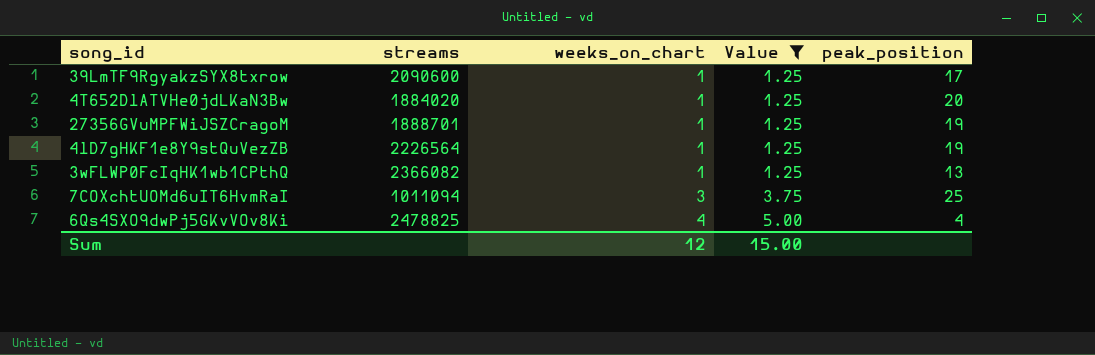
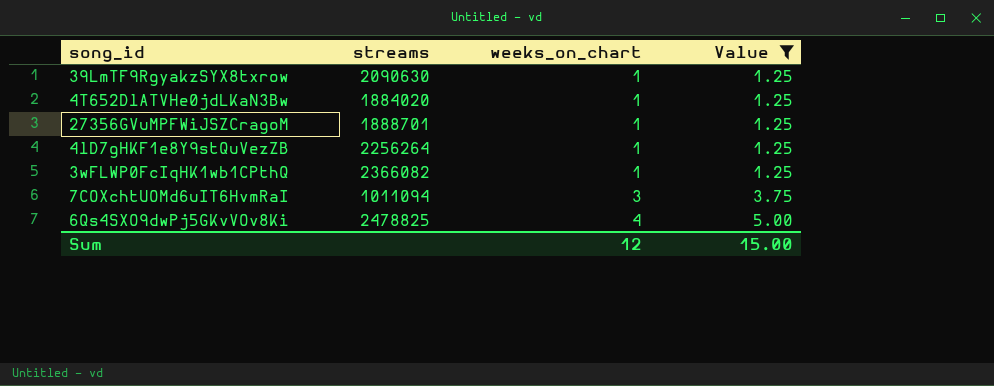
column peak_position | position: 5 -> none
39LmTF9RgyakzSYX8txrow | streams: 2090600 -> 2090630
4lD7gHKF1e8Y9stQuVezZB | streams: 2226564 -> 2256264

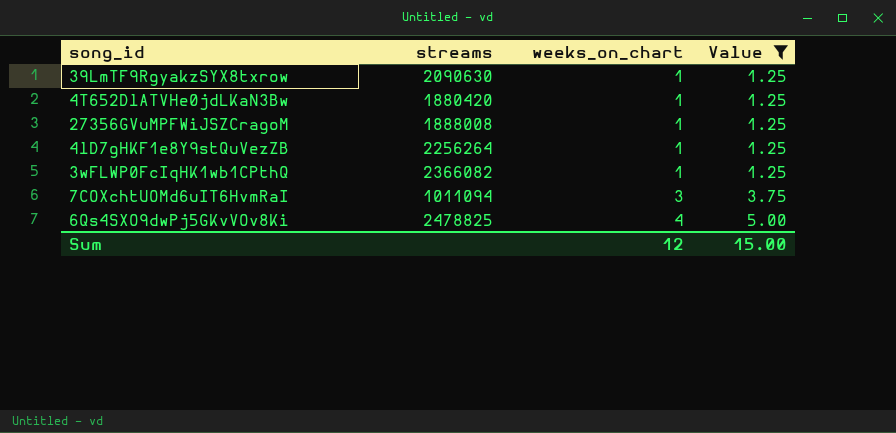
4T652DlATVHe0jdLKaN3Bw | streams: 1884020 -> 1880420
27356GVuMPFWiJSZCragoM | streams: 1888701 -> 1888008

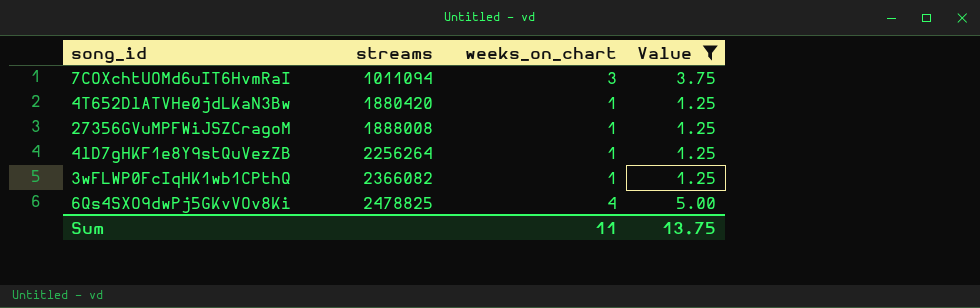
row order: weeks_on_chart ascending -> streams ascending
row 39LmTF9RgyakzSYX8txrow: 2090630 | 1 | 1.25 -> none
Sum | weeks_on_chart: 12 -> 11
Sum | Value: 15.00 -> 13.75

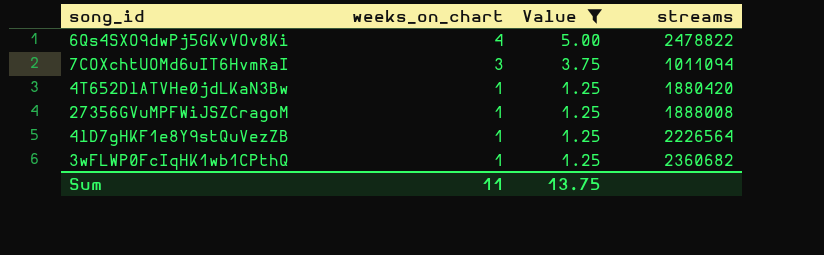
row order: streams ascending -> weeks_on_chart descending
column streams | position: 2 -> 4
6Qs4SXO9dwPj5GKvVOv8Ki | streams: 2478825 -> 2478822
4lD7gHKF1e8Y9stQuVezZB | streams: 2256264 -> 2226564
3wFLWP0FcIqHK1wb1CPthQ | streams: 2366082 -> 2360682

